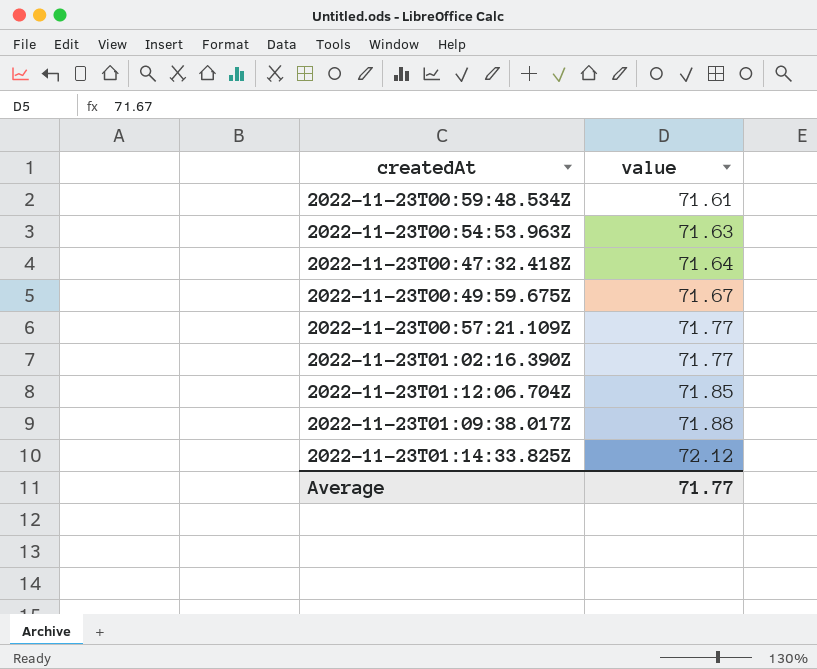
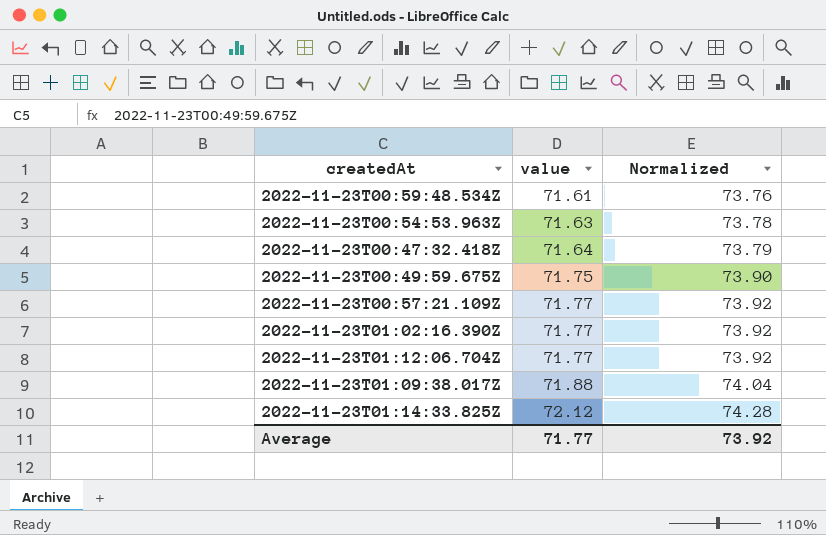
column Normalized | formula: none -> [value] * 1.03
2022-11-23T00:49:59.675Z | value: 71.67 -> 71.75
2022-11-23T01:12:06.704Z | value: 71.85 -> 71.77

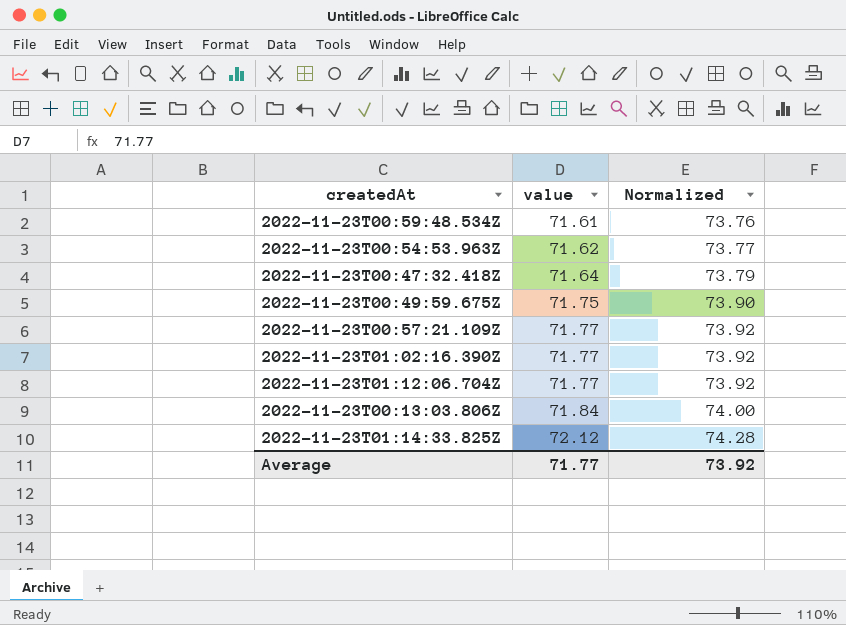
row 2022-11-23T01:09:38.017Z: 71.88 | 74.04 -> none
2022-11-23T00:54:53.963Z | value: 71.63 -> 71.62
2022-11-23T00:54:53.963Z | Normalized: 73.78 -> 73.77
row 2022-11-23T00:13:03.806Z: none -> 71.84 | 74.00

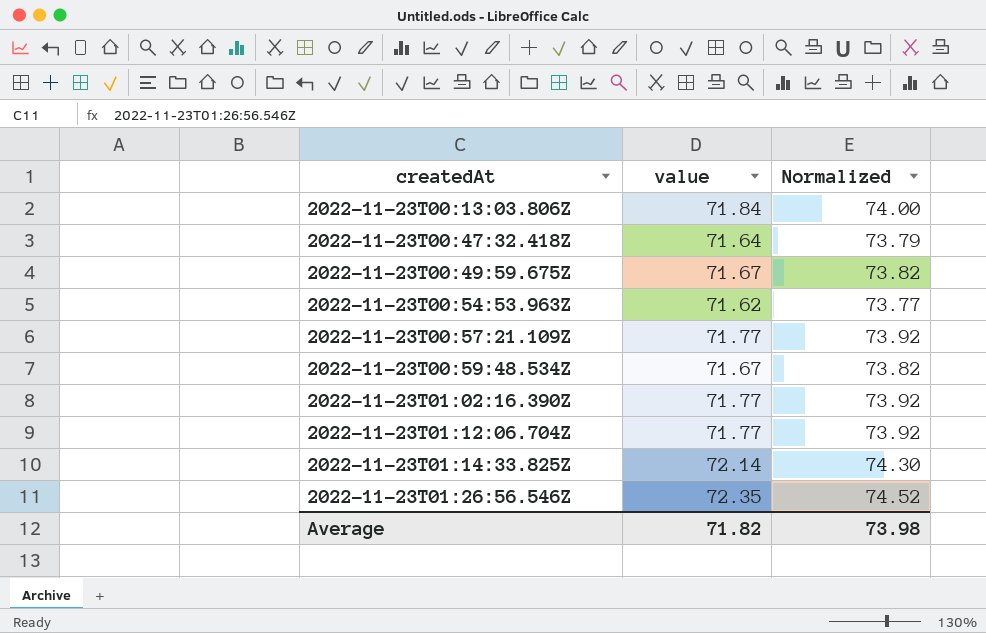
row order: value ascending -> createdAt ascending
2022-11-23T00:49:59.675Z | value: 71.75 -> 71.67
2022-11-23T00:49:59.675Z | Normalized: 73.90 -> 73.82
2022-11-23T00:59:48.534Z | value: 71.61 -> 71.67
2022-11-23T00:59:48.534Z | Normalized: 73.76 -> 73.82
2022-11-23T01:14:33.825Z | value: 72.12 -> 72.14
2022-11-23T01:14:33.825Z | Normalized: 74.28 -> 74.30
row 2022-11-23T01:26:56.546Z: none -> 72.35 | 74.52
Average | value: 71.77 -> 71.82
Average | Normalized: 73.92 -> 73.98

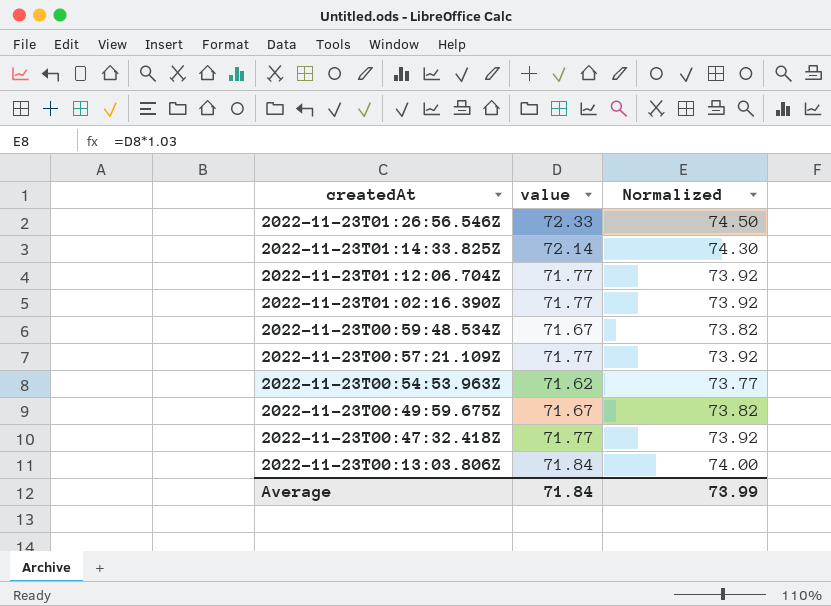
row order: createdAt ascending -> createdAt descending
2022-11-23T01:26:56.546Z | value: 72.35 -> 72.33
2022-11-23T01:26:56.546Z | Normalized: 74.52 -> 74.50
2022-11-23T00:47:32.418Z | value: 71.64 -> 71.77
2022-11-23T00:47:32.418Z | Normalized: 73.79 -> 73.92
Average | value: 71.82 -> 71.84
Average | Normalized: 73.98 -> 73.99

